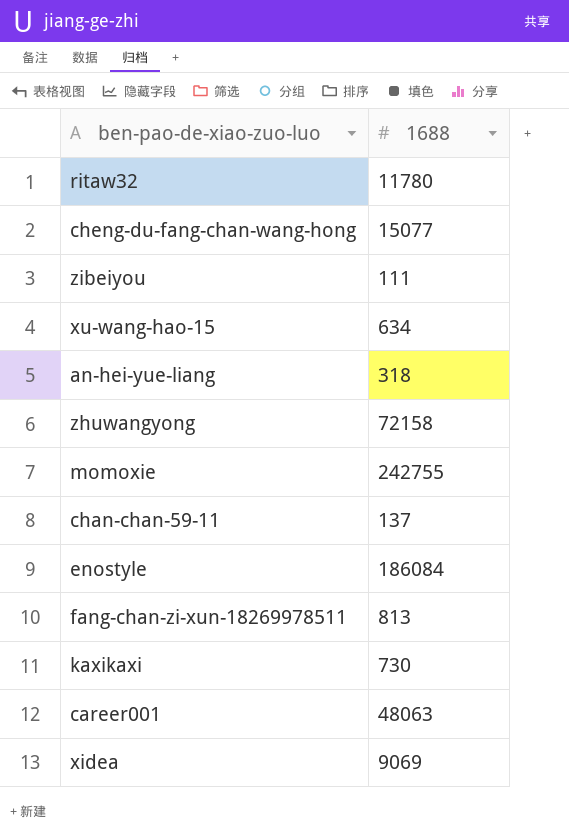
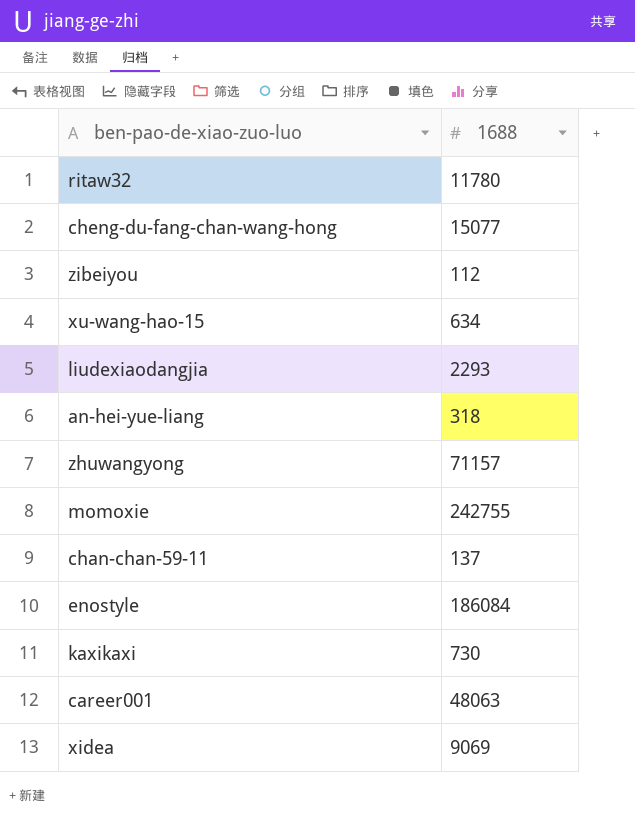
row fang-chan-zi-xun-18269978511: 813 -> none
zibeiyou | 1688: 111 -> 112
row liudexiaodangjia: none -> 2293
zhuwangyong | 1688: 72158 -> 71157

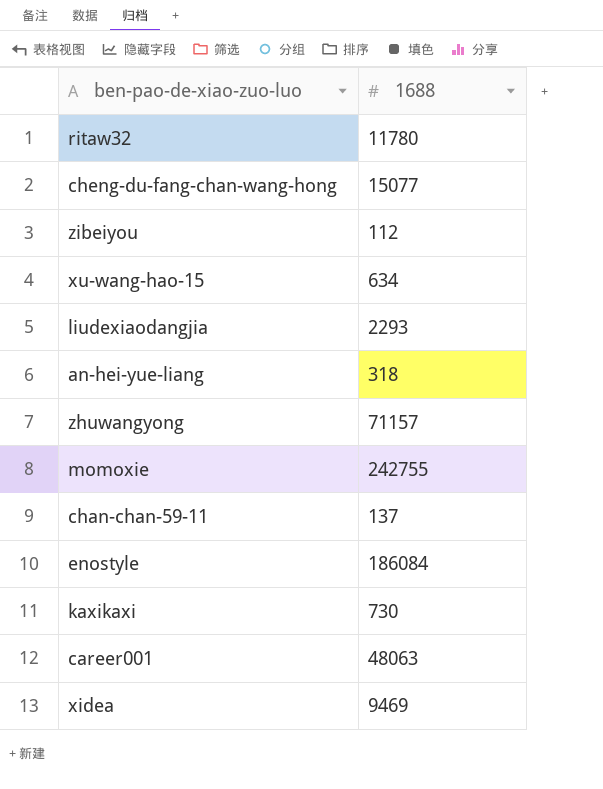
xidea | 1688: 9069 -> 9469

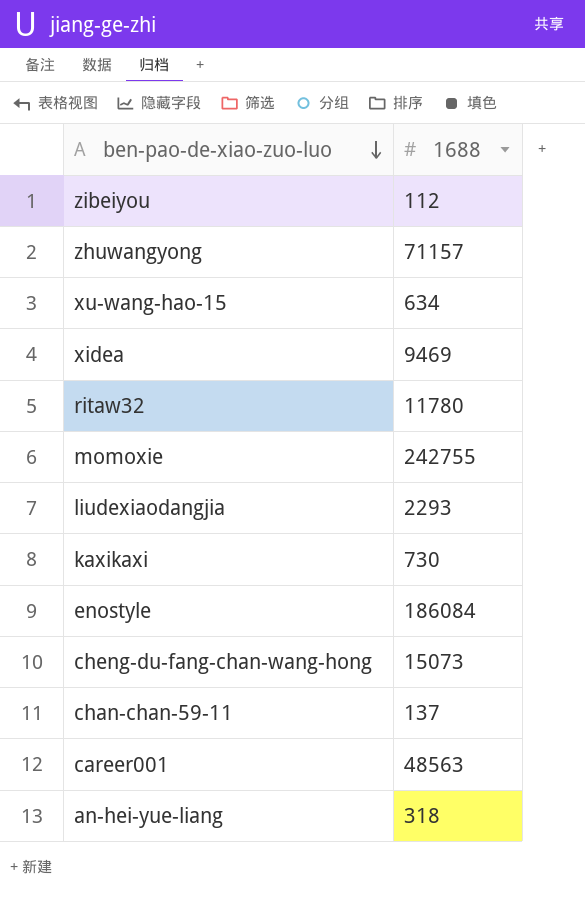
row order: none -> ben-pao-de-xiao-zuo-luo descending
cheng-du-fang-chan-wang-hong | 1688: 15077 -> 15073
career001 | 1688: 48063 -> 48563

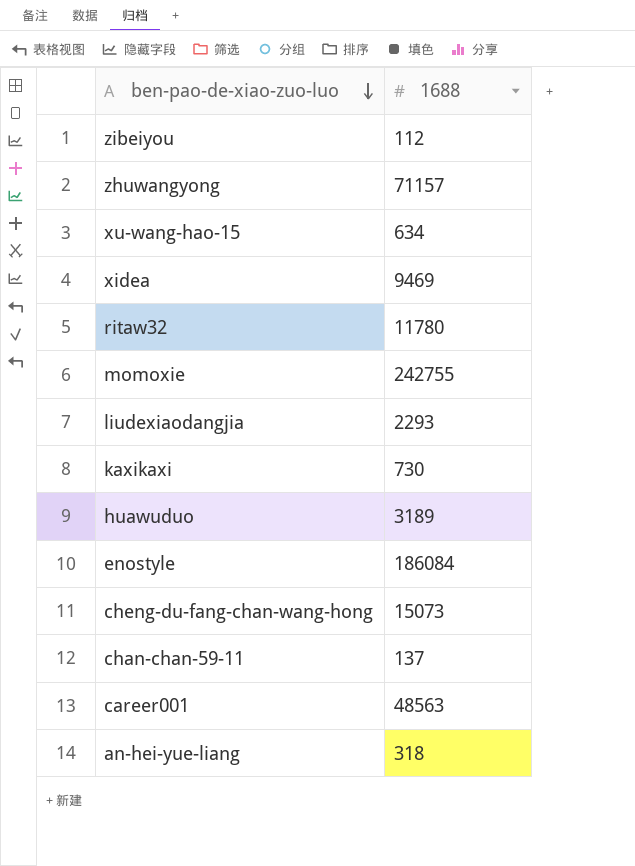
row huawuduo: none -> 3189

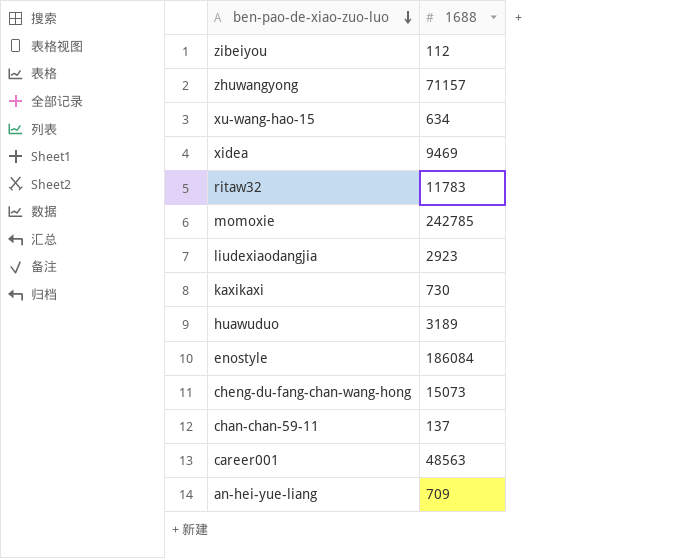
ritaw32 | 1688: 11780 -> 11783
momoxie | 1688: 242755 -> 242785
liudexiaodangjia | 1688: 2293 -> 2923
an-hei-yue-liang | 1688: 318 -> 709

